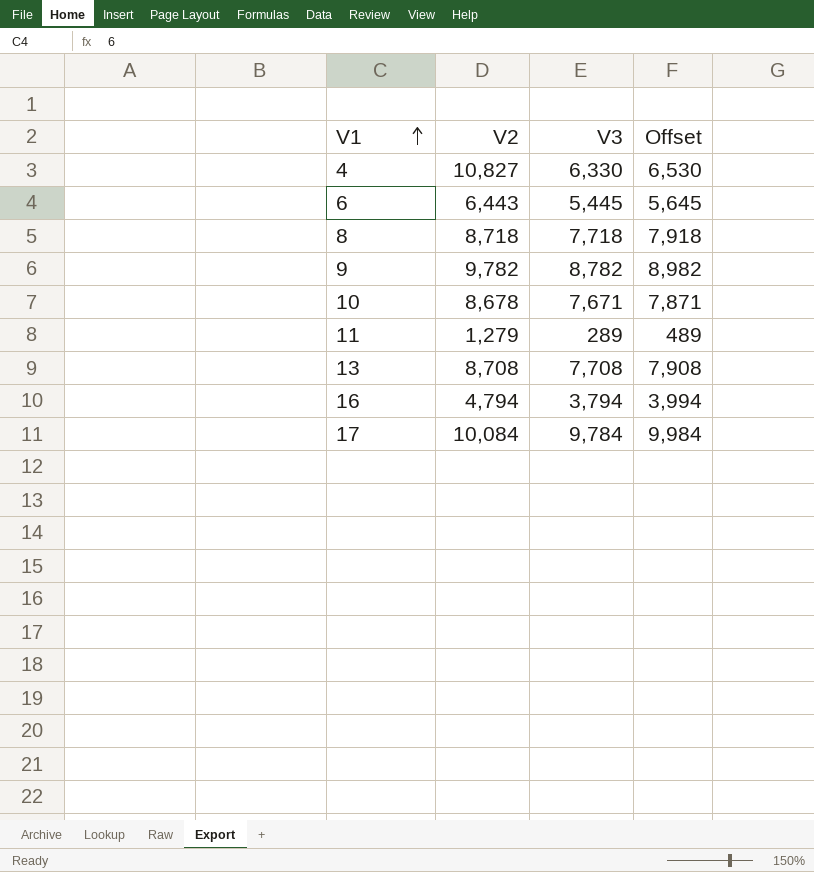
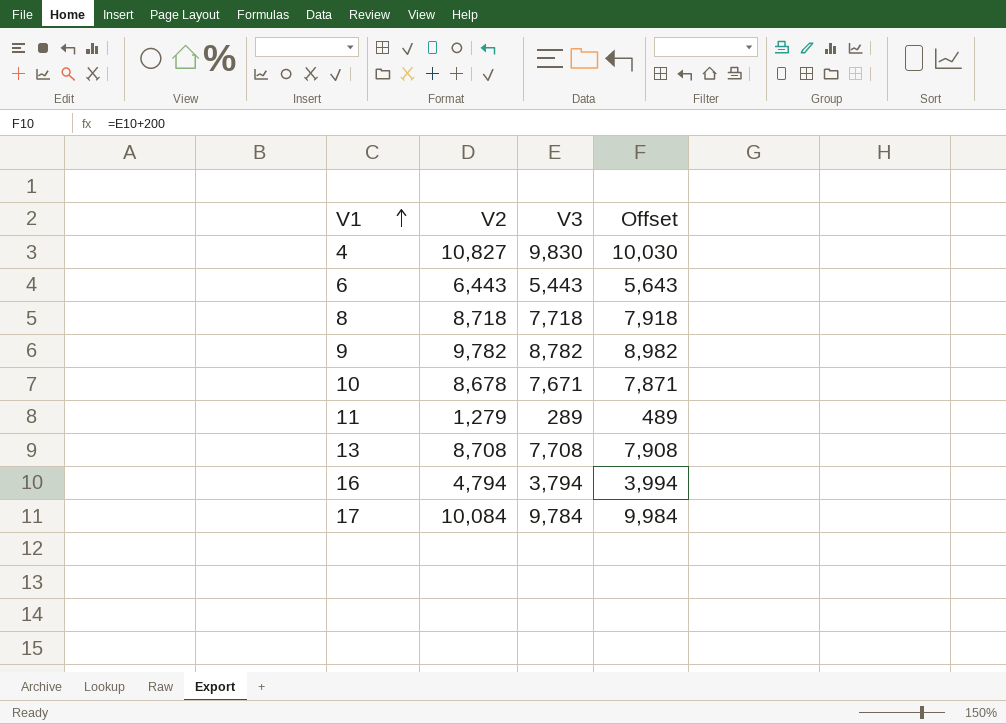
4 | V3: 6,330 -> 9,830
4 | Offset: 6,530 -> 10,030
6 | V3: 5,445 -> 5,443
6 | Offset: 5,645 -> 5,643

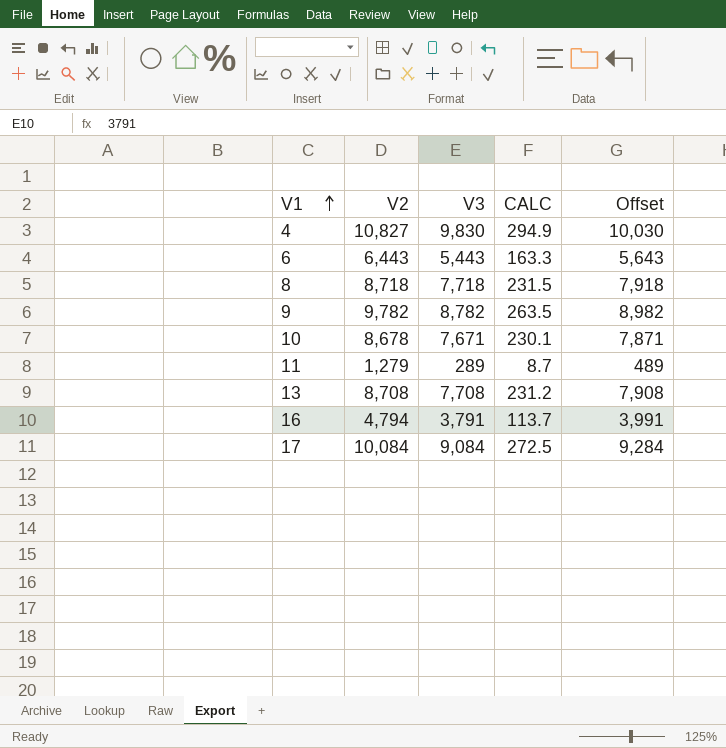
column CALC | formula: none -> [V3] * 0.03
16 | V3: 3,794 -> 3,791
16 | Offset: 3,994 -> 3,991
17 | V3: 9,784 -> 9,084
17 | Offset: 9,984 -> 9,284

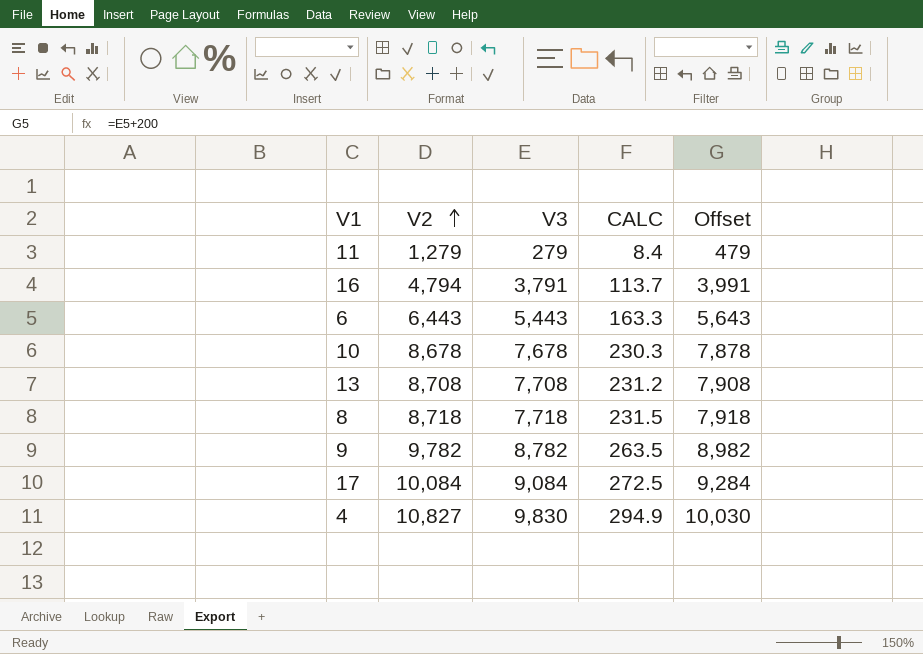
row order: V1 ascending -> V2 ascending
11 | V3: 289 -> 279
11 | CALC: 8.7 -> 8.4
11 | Offset: 489 -> 479
10 | V3: 7,671 -> 7,678
10 | CALC: 230.1 -> 230.3
10 | Offset: 7,871 -> 7,878

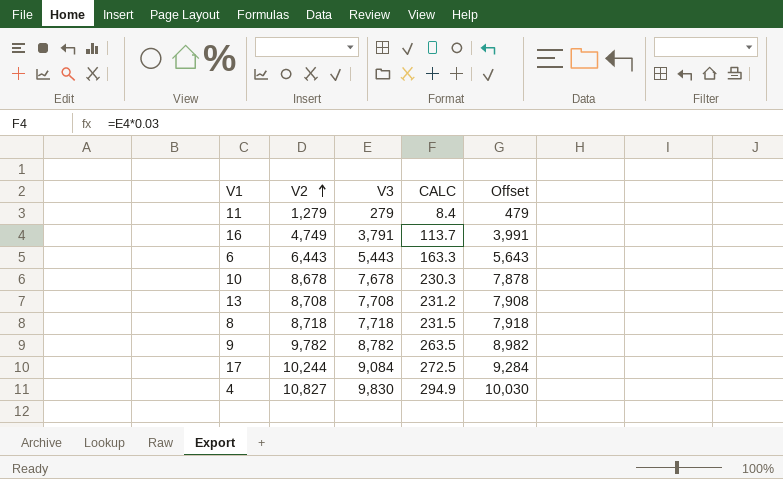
16 | V2: 4,794 -> 4,749
17 | V2: 10,084 -> 10,244

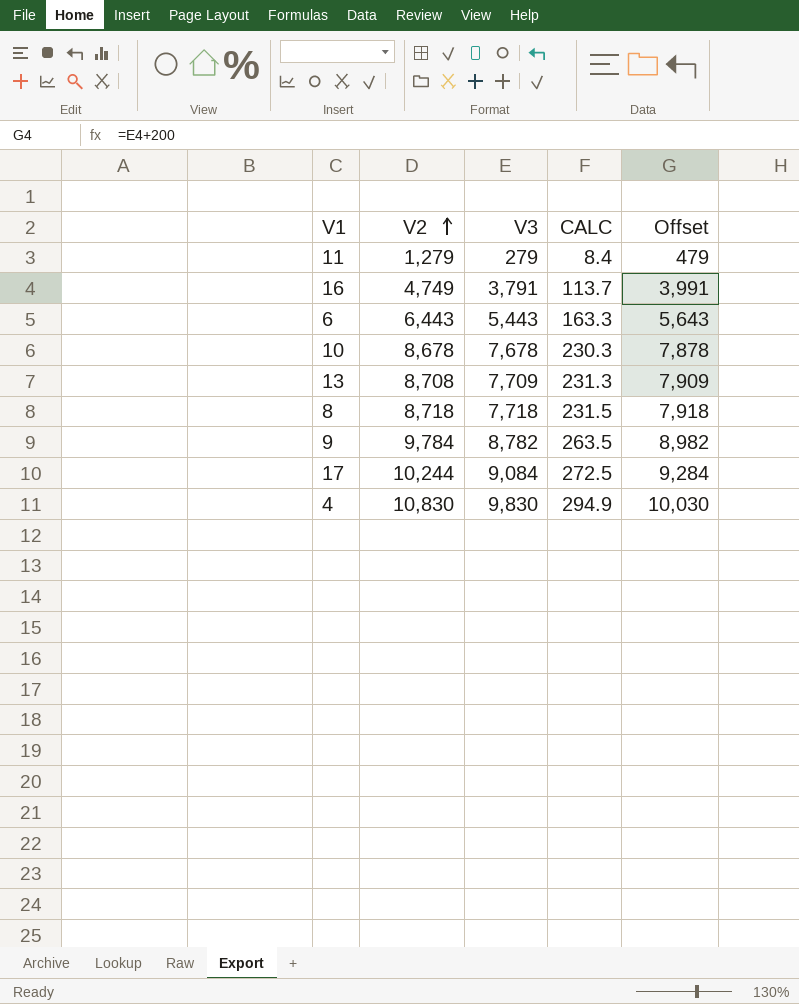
13 | V3: 7,708 -> 7,709
13 | CALC: 231.2 -> 231.3
13 | Offset: 7,908 -> 7,909
9 | V2: 9,782 -> 9,784
4 | V2: 10,827 -> 10,830

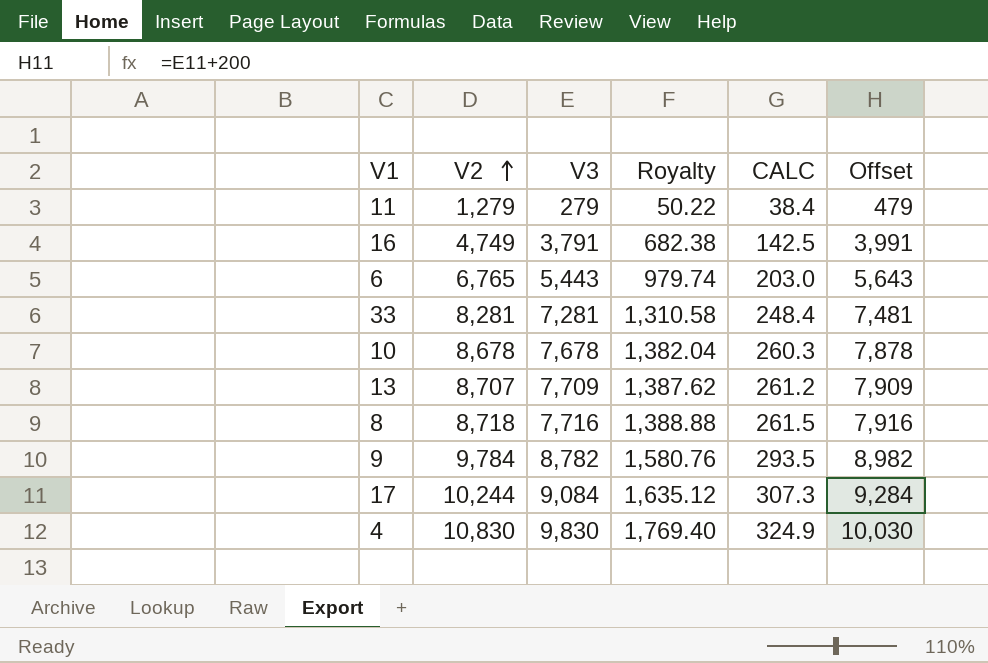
column Royalty | formula: none -> [V3] * 0.18
column CALC | formula: [V3] * 0.03 -> [V2] * 0.03
6 | V2: 6,443 -> 6,765
row 33: none -> 8,281 | 7,281 | 1,310.58 | 248.4 | 7,481
13 | V2: 8,708 -> 8,707
8 | V3: 7,718 -> 7,716
8 | Offset: 7,918 -> 7,916

